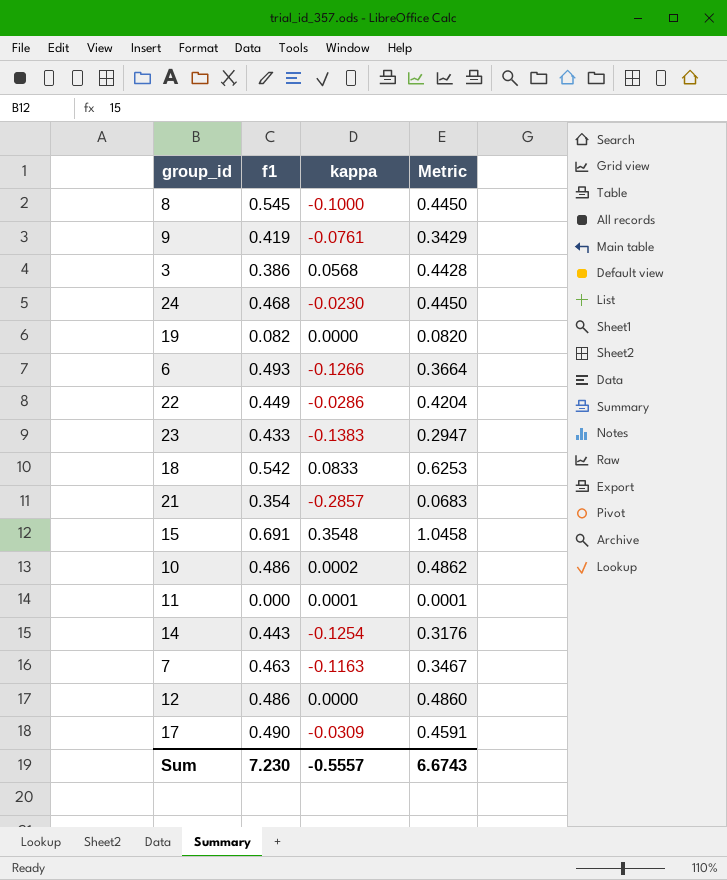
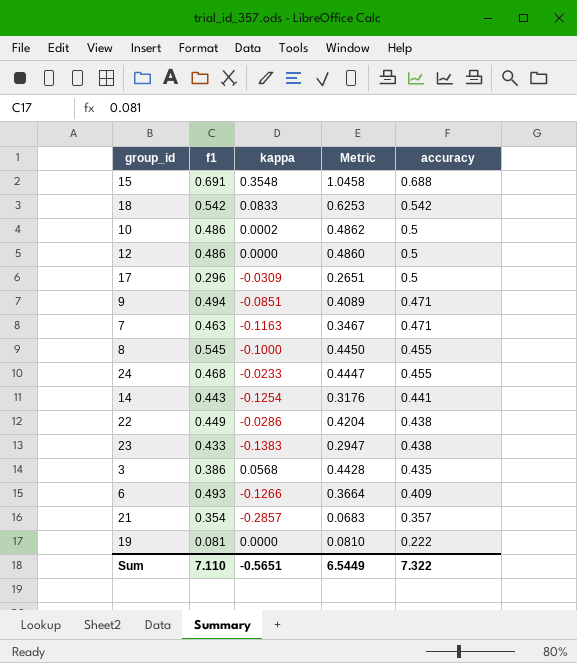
row order: none -> accuracy descending
column accuracy | position: none -> 5
row 11: 0.000 | 0.0001 | 0.0001 -> none
17 | f1: 0.490 -> 0.296
17 | Metric: 0.4591 -> 0.2651
9 | f1: 0.419 -> 0.494
9 | kappa: -0.0761 -> -0.0851
9 | Metric: 0.3429 -> 0.4089
24 | kappa: -0.0230 -> -0.0233
24 | Metric: 0.4450 -> 0.4447
19 | f1: 0.082 -> 0.081
19 | Metric: 0.0820 -> 0.0810
Sum | f1: 7.230 -> 7.110
Sum | kappa: -0.5557 -> -0.5651
Sum | Metric: 6.6743 -> 6.5449

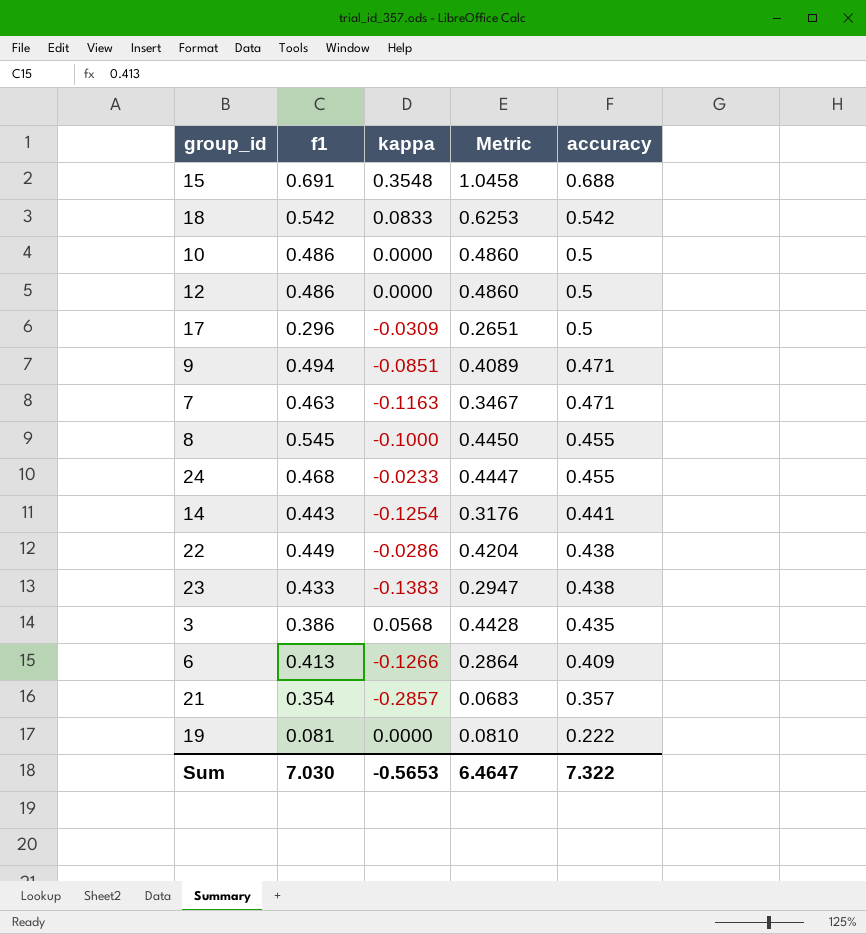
10 | kappa: 0.0002 -> 0.0000
10 | Metric: 0.4862 -> 0.4860
6 | f1: 0.493 -> 0.413
6 | Metric: 0.3664 -> 0.2864
Sum | f1: 7.110 -> 7.030
Sum | kappa: -0.5651 -> -0.5653
Sum | Metric: 6.5449 -> 6.4647

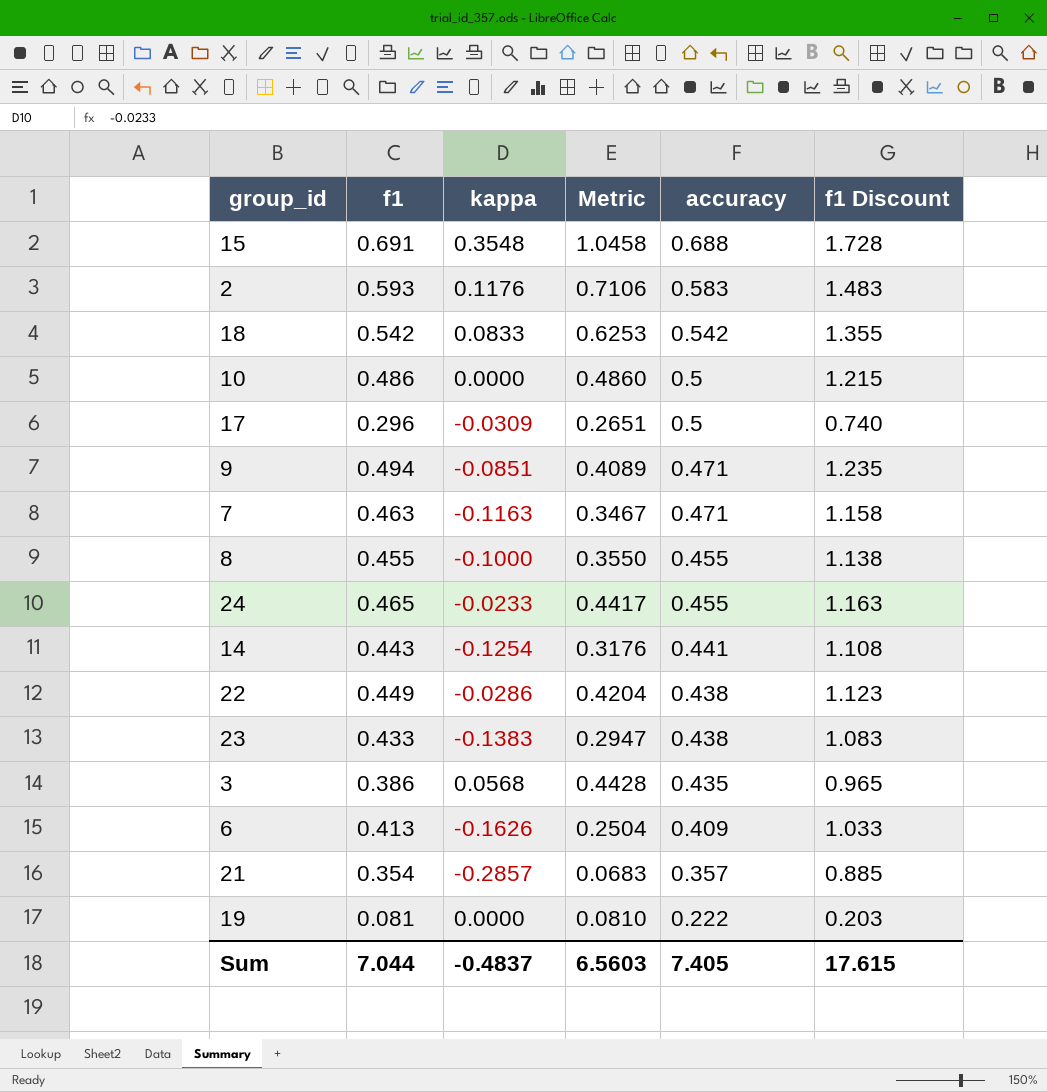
column f1 Discount | formula: none -> [f1] * 2.5
row 12: 0.486 | 0.0000 | 0.4860 | 0.5 -> none
row 2: none -> 0.593 | 0.1176 | 0.7106 | 0.583 | 1.483
8 | f1: 0.545 -> 0.455
8 | Metric: 0.4450 -> 0.3550
24 | f1: 0.468 -> 0.465
24 | Metric: 0.4447 -> 0.4417
6 | kappa: -0.1266 -> -0.1626
6 | Metric: 0.2864 -> 0.2504
Sum | f1: 7.030 -> 7.044
Sum | kappa: -0.5653 -> -0.4837
Sum | Metric: 6.4647 -> 6.5603
Sum | accuracy: 7.322 -> 7.405

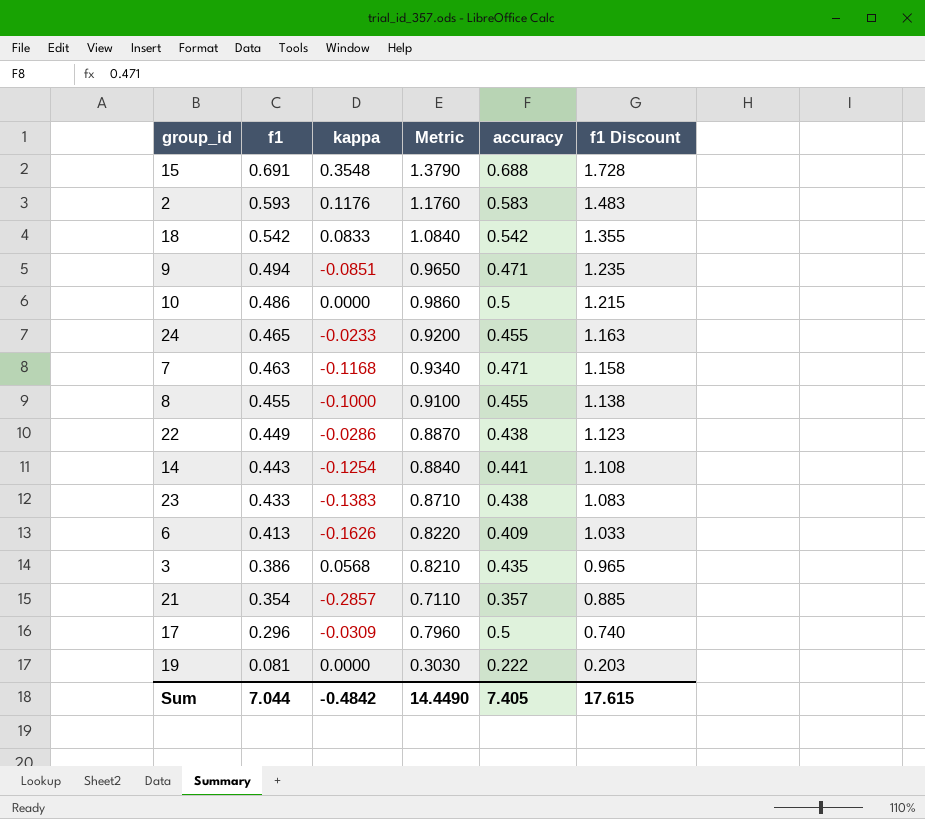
row order: accuracy descending -> f1 descending
column Metric | formula: [f1] + [kappa] -> [f1] + [accuracy]
7 | kappa: -0.1163 -> -0.1168
Sum | kappa: -0.4837 -> -0.4842
Sum | Metric: 6.5603 -> 14.4490

